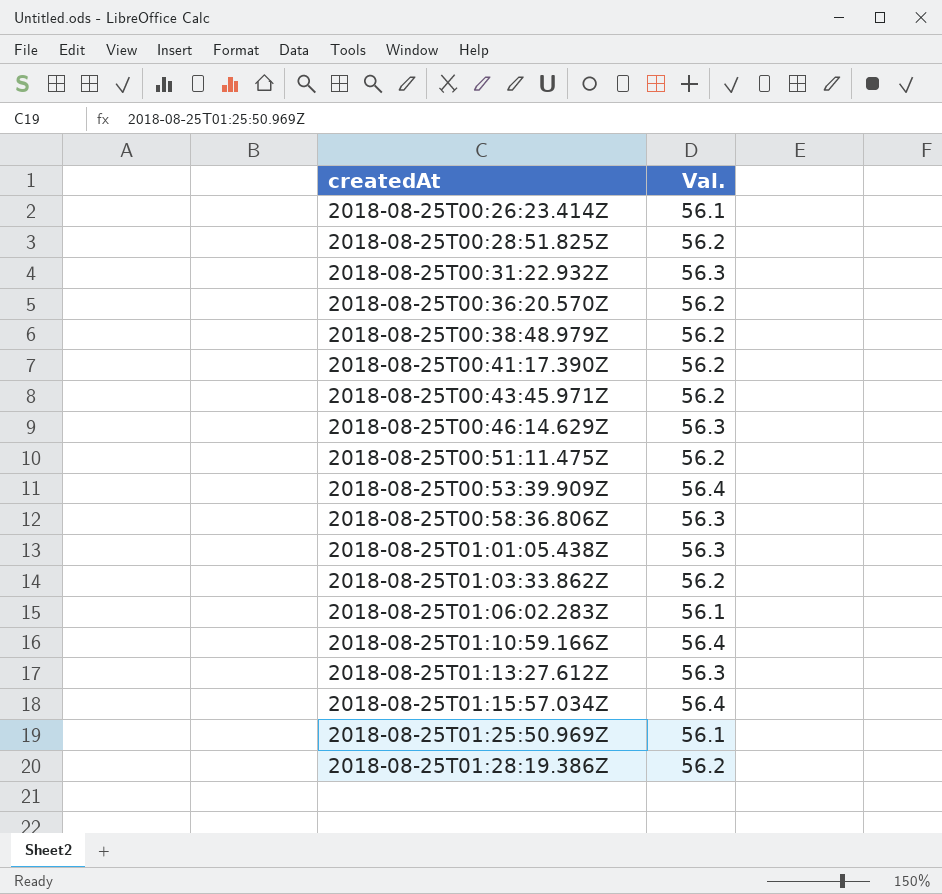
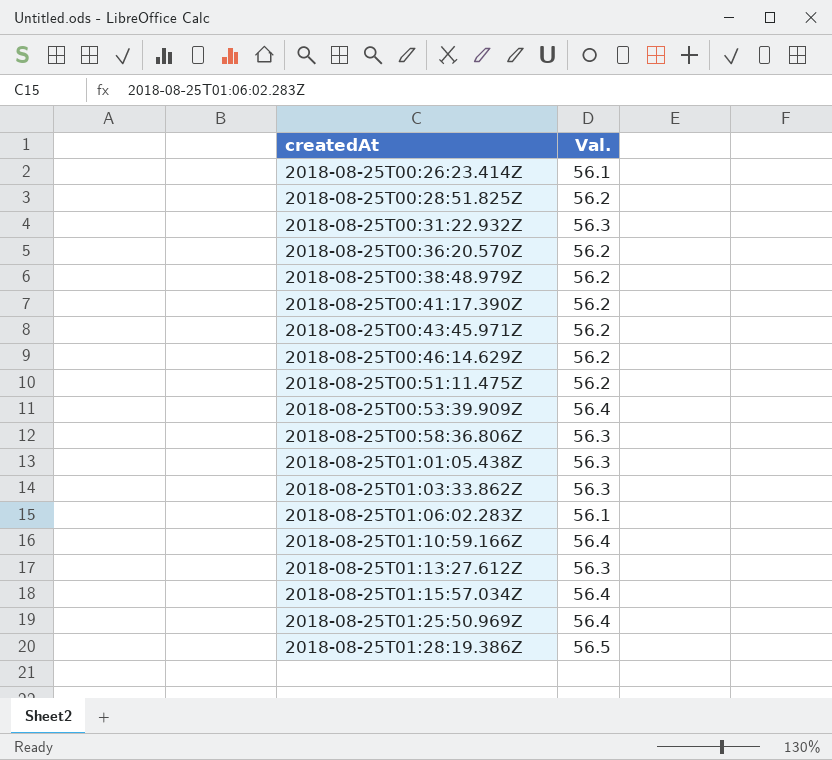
2018-08-25T00:46:14.629Z | Val.: 56.3 -> 56.2
2018-08-25T01:03:33.862Z | Val.: 56.2 -> 56.3
2018-08-25T01:25:50.969Z | Val.: 56.1 -> 56.4
2018-08-25T01:28:19.386Z | Val.: 56.2 -> 56.5

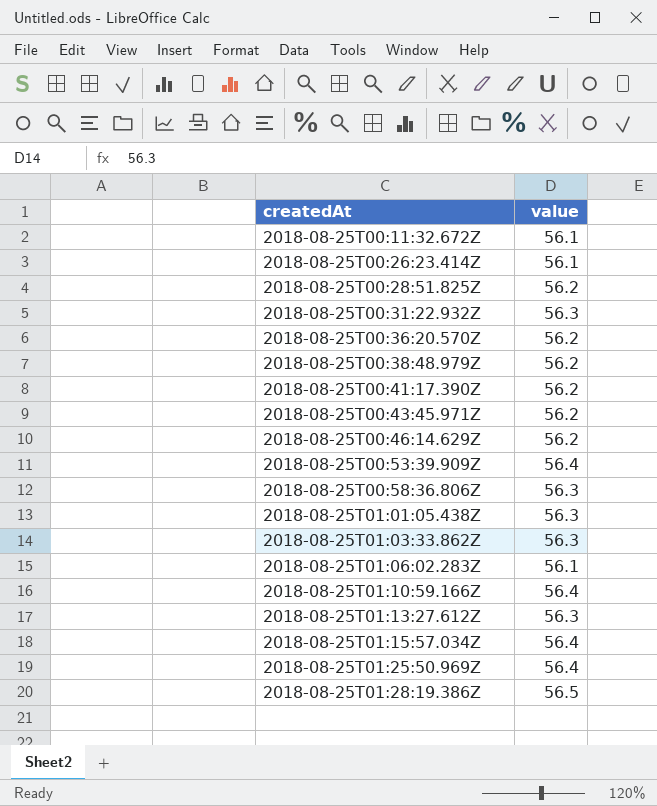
column name: Val. -> value
row 2018-08-25T00:51:11.475Z: 56.2 -> none
row 2018-08-25T00:11:32.672Z: none -> 56.1

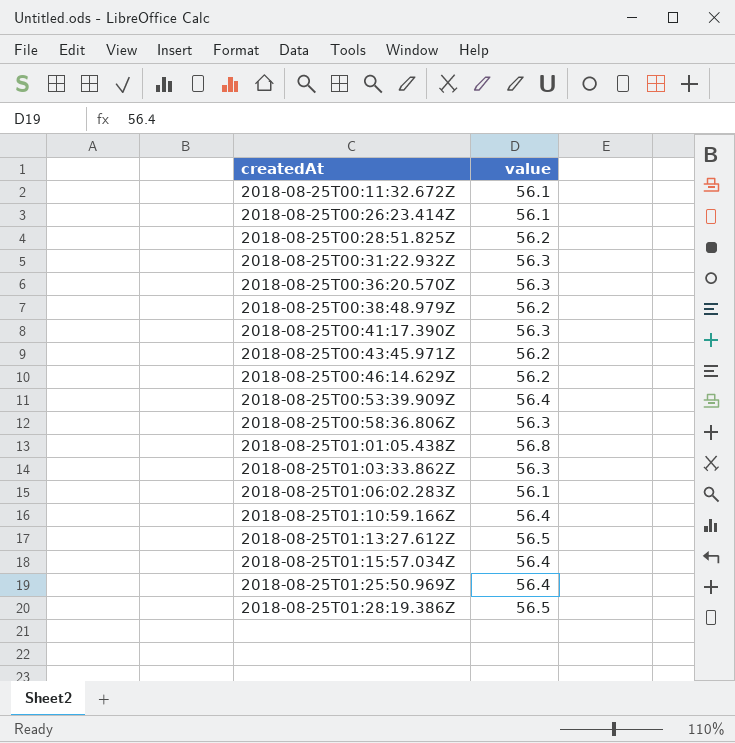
2018-08-25T00:36:20.570Z | value: 56.2 -> 56.3
2018-08-25T00:41:17.390Z | value: 56.2 -> 56.3
2018-08-25T01:01:05.438Z | value: 56.3 -> 56.8
2018-08-25T01:13:27.612Z | value: 56.3 -> 56.5

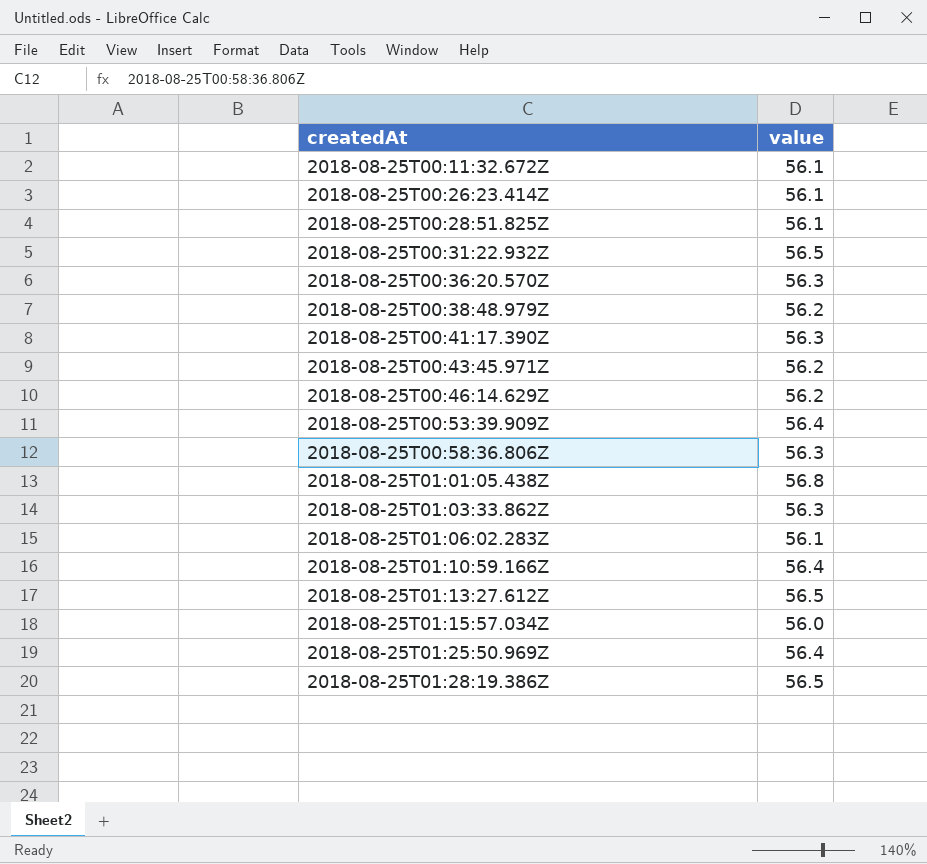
2018-08-25T00:28:51.825Z | value: 56.2 -> 56.1
2018-08-25T00:31:22.932Z | value: 56.3 -> 56.5
2018-08-25T01:15:57.034Z | value: 56.4 -> 56.0

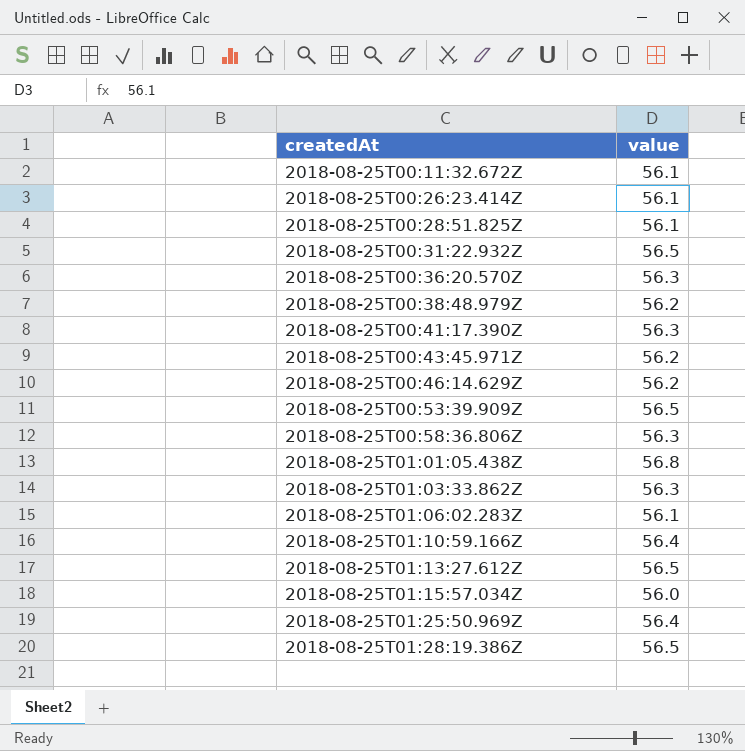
2018-08-25T00:53:39.909Z | value: 56.4 -> 56.5

